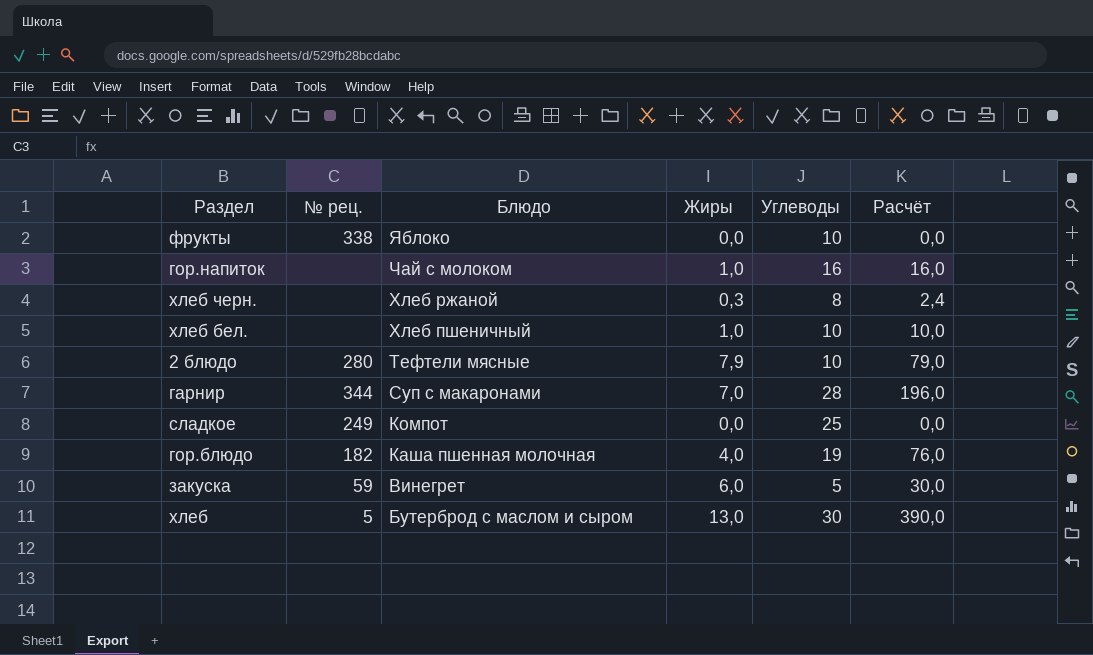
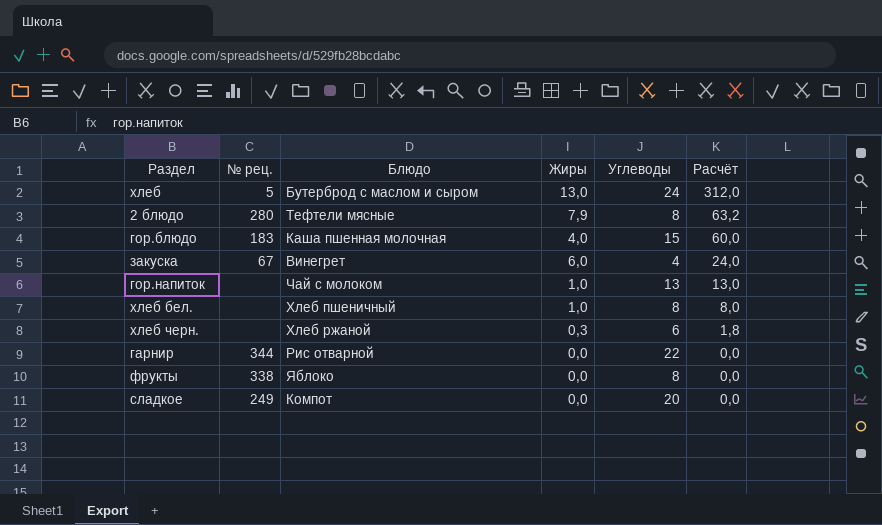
row order: Блюдо descending -> Расчёт descending
хлеб | Углеводы: 30 -> 24
хлеб | Расчёт: 390,0 -> 312,0
2 блюдо | Углеводы: 10 -> 8
2 блюдо | Расчёт: 79,0 -> 63,2
гор.блюдо | № рец.: 182 -> 183
гор.блюдо | Углеводы: 19 -> 15
гор.блюдо | Расчёт: 76,0 -> 60,0
закуска | № рец.: 59 -> 67
закуска | Углеводы: 5 -> 4
закуска | Расчёт: 30,0 -> 24,0
гор.напиток | Углеводы: 16 -> 13
гор.напиток | Расчёт: 16,0 -> 13,0
хлеб бел. | Углеводы: 10 -> 8
хлеб бел. | Расчёт: 10,0 -> 8,0
хлеб черн. | Углеводы: 8 -> 6
хлеб черн. | Расчёт: 2,4 -> 1,8
гарнир | Блюдо: Суп с макаронами -> Рис отварной
гарнир | Жиры: 7,0 -> 0,0
гарнир | Углеводы: 28 -> 22
гарнир | Расчёт: 196,0 -> 0,0
фрукты | Углеводы: 10 -> 8
сладкое | Углеводы: 25 -> 20

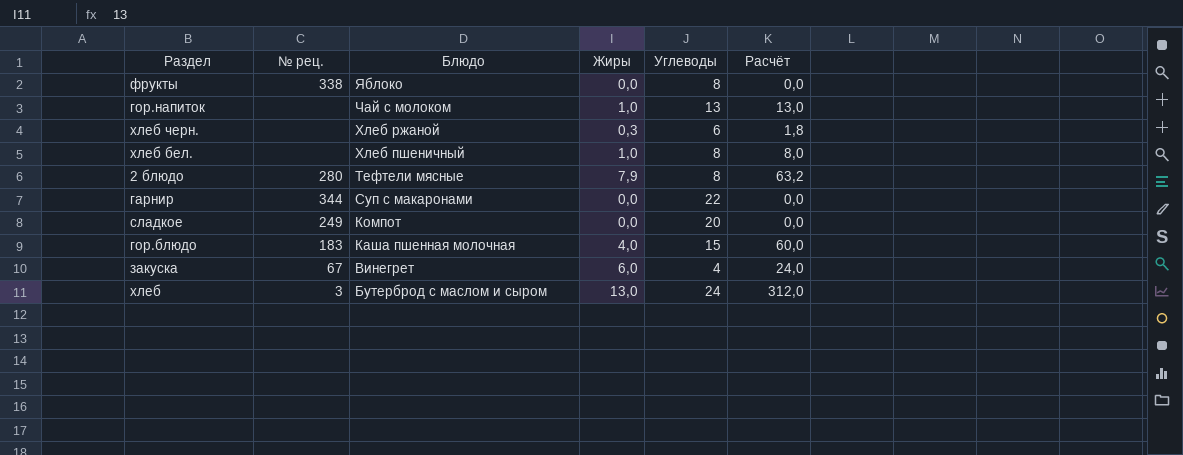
row order: Расчёт descending -> Блюдо descending
гарнир | Блюдо: Рис отварной -> Суп с макаронами
хлеб | № рец.: 5 -> 3

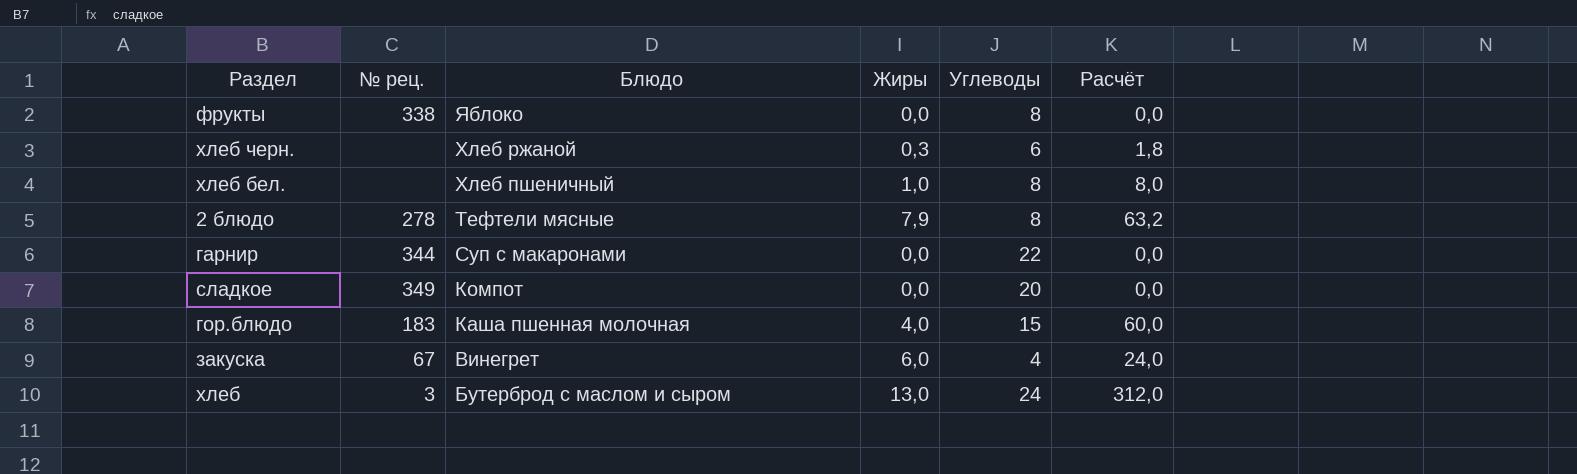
row гор.напиток: none | Чай с молоком | 1,0 | 13 | 13,0 -> none
2 блюдо | № рец.: 280 -> 278
сладкое | № рец.: 249 -> 349

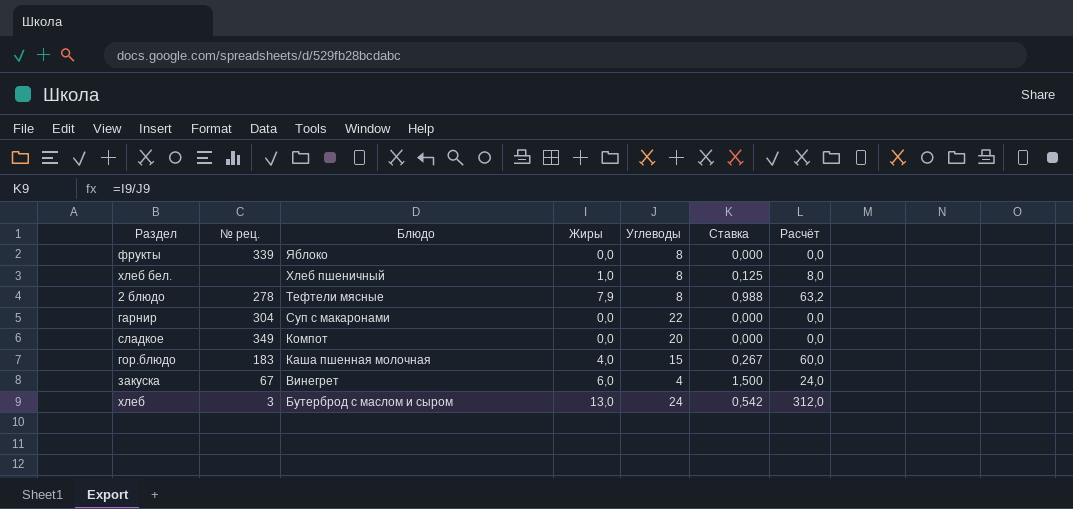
column Ставка | formula: none -> [Жиры] / [Углеводы]
row хлеб черн.: none | Хлеб ржаной | 0,3 | 6 | 1,8 -> none
фрукты | № рец.: 338 -> 339
гарнир | № рец.: 344 -> 304

